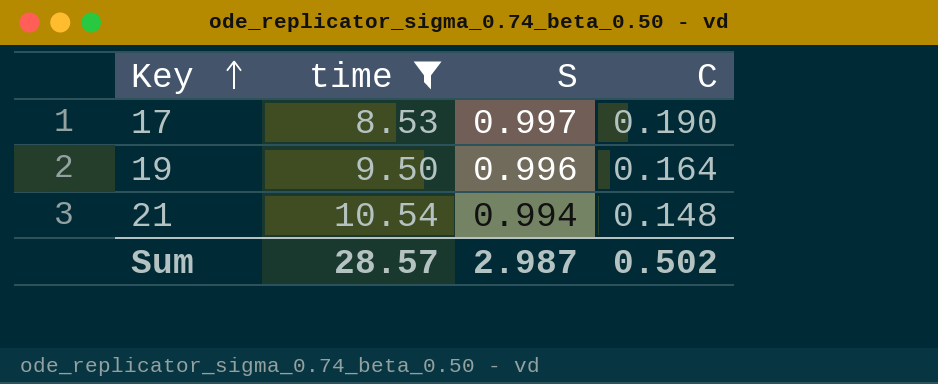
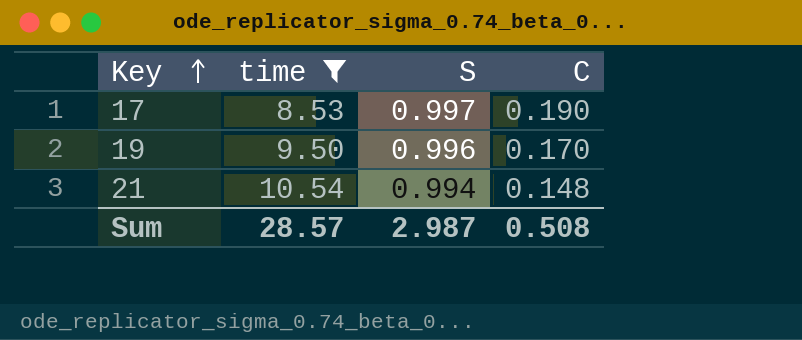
19 | C: 0.164 -> 0.170
Sum | C: 0.502 -> 0.508

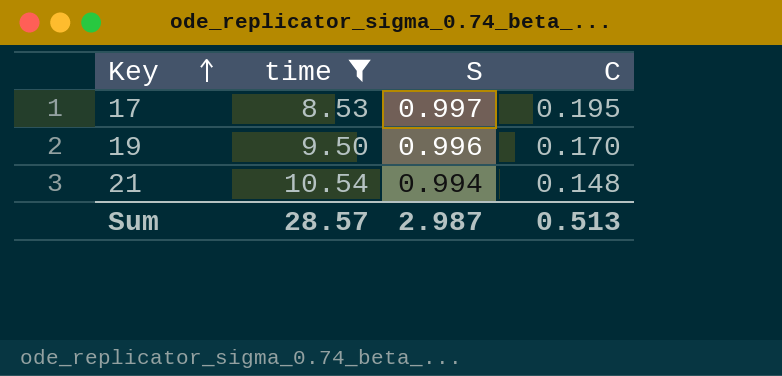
17 | C: 0.190 -> 0.195
Sum | C: 0.508 -> 0.513

